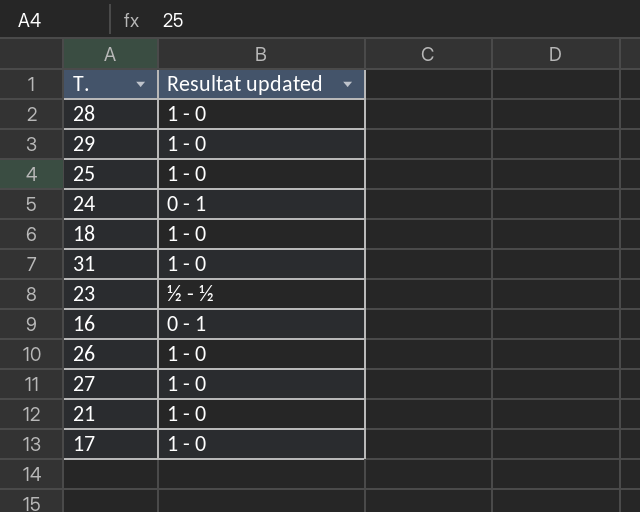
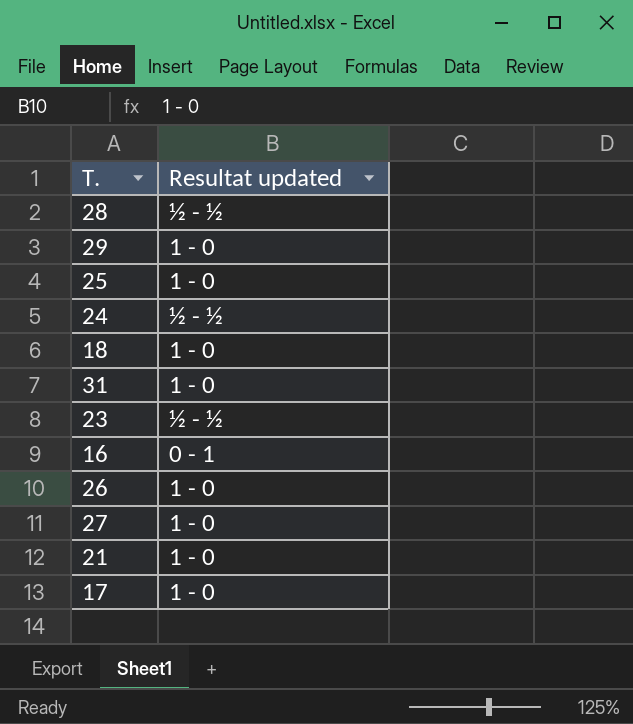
28 | Resultat updated: 1 - 0 -> ½ - ½
24 | Resultat updated: 0 - 1 -> ½ - ½

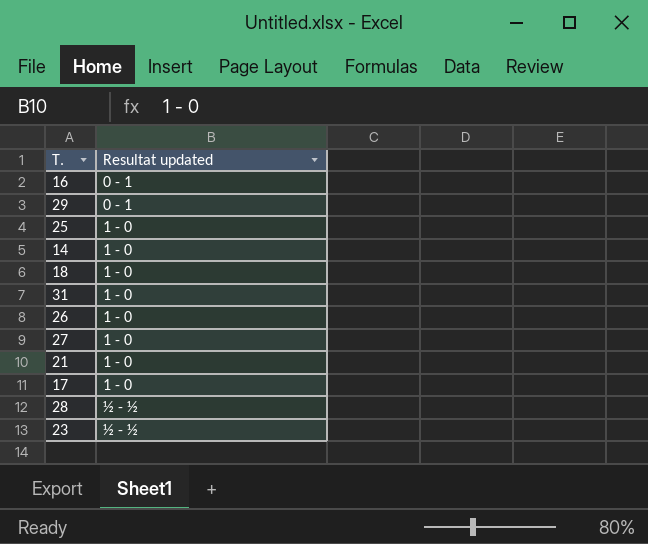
row order: none -> Resultat updated ascending
row 24: ½ - ½ -> none
29 | Resultat updated: 1 - 0 -> 0 - 1
row 14: none -> 1 - 0

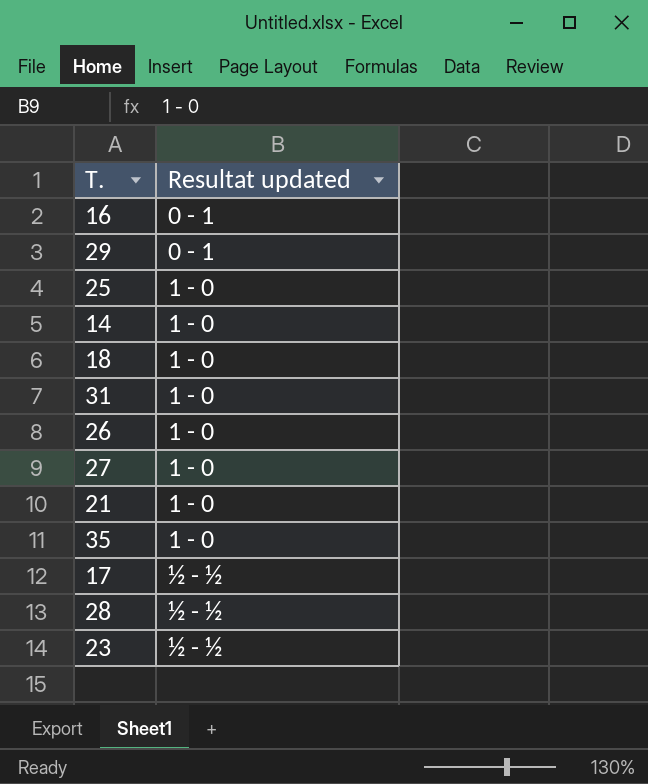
row 35: none -> 1 - 0
17 | Resultat updated: 1 - 0 -> ½ - ½

